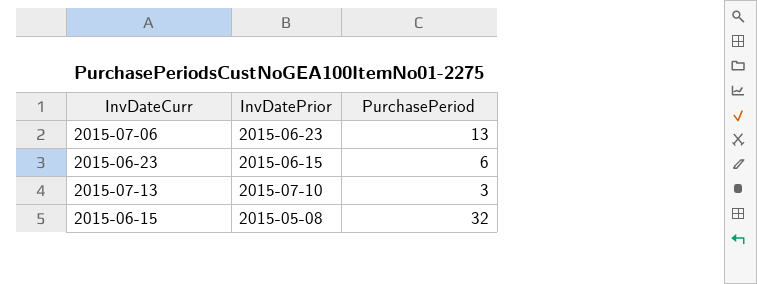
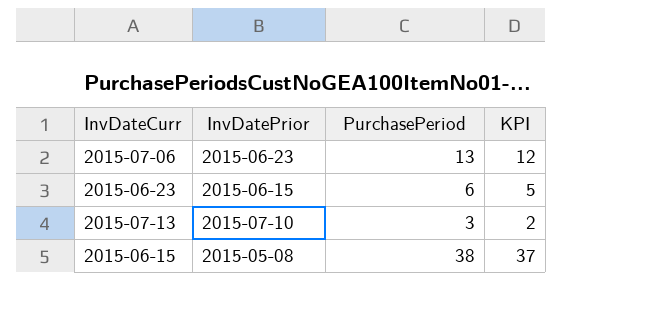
column KPI | formula: none -> [PurchasePeriod] - 1
2015-06-15 | PurchasePeriod: 32 -> 38

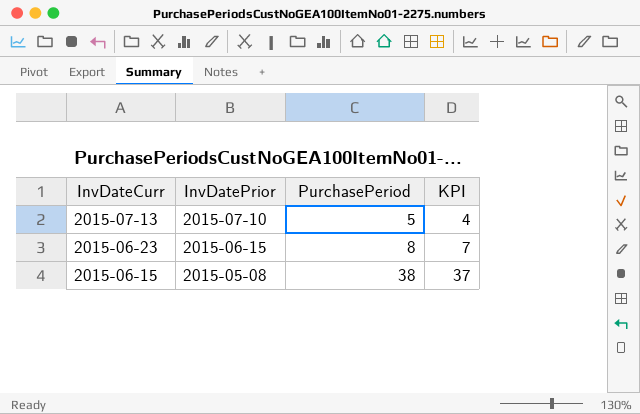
row order: none -> InvDateCurr descending
row 2015-07-06: 2015-06-23 | 13 | 12 -> none
2015-07-13 | PurchasePeriod: 3 -> 5
2015-07-13 | KPI: 2 -> 4
2015-06-23 | PurchasePeriod: 6 -> 8
2015-06-23 | KPI: 5 -> 7

